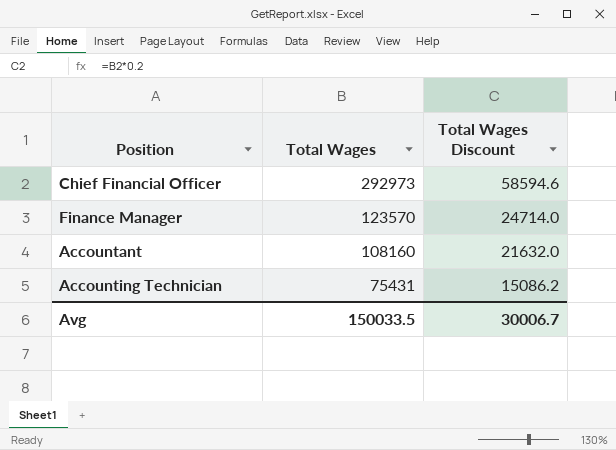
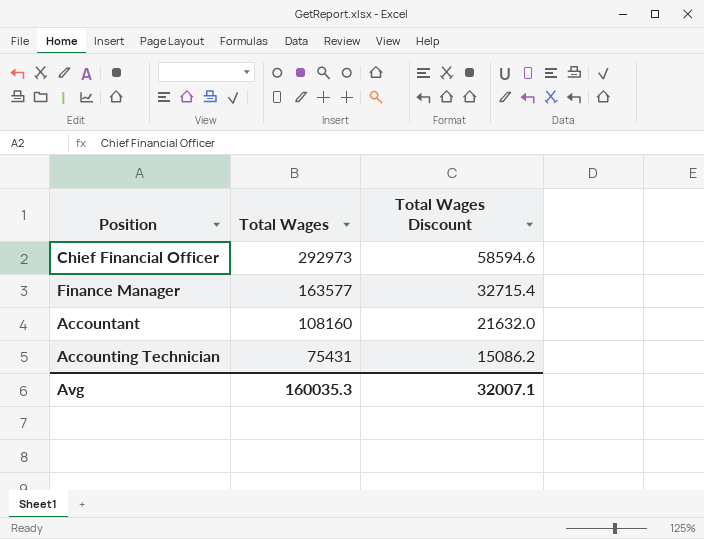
Finance Manager | Total Wages: 123570 -> 163577
Finance Manager | Total Wages Discount: 24714.0 -> 32715.4
Avg | Total Wages: 150033.5 -> 160035.3
Avg | Total Wages Discount: 30006.7 -> 32007.1

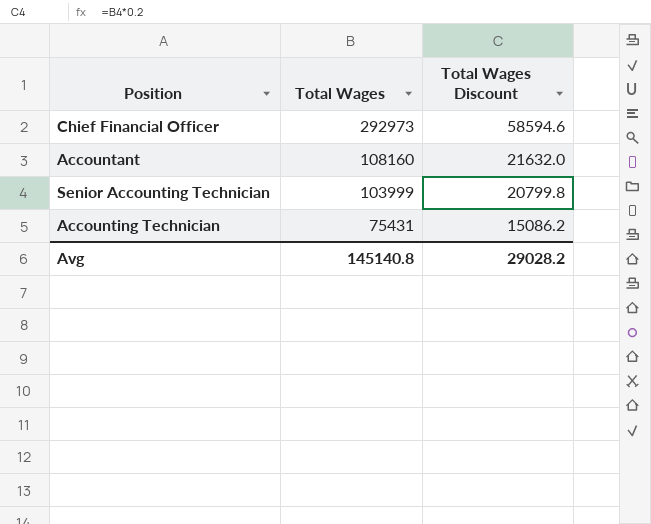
row Finance Manager: 163577 | 32715.4 -> none
row Senior Accounting Technician: none -> 103999 | 20799.8
Avg | Total Wages: 160035.3 -> 145140.8
Avg | Total Wages Discount: 32007.1 -> 29028.2

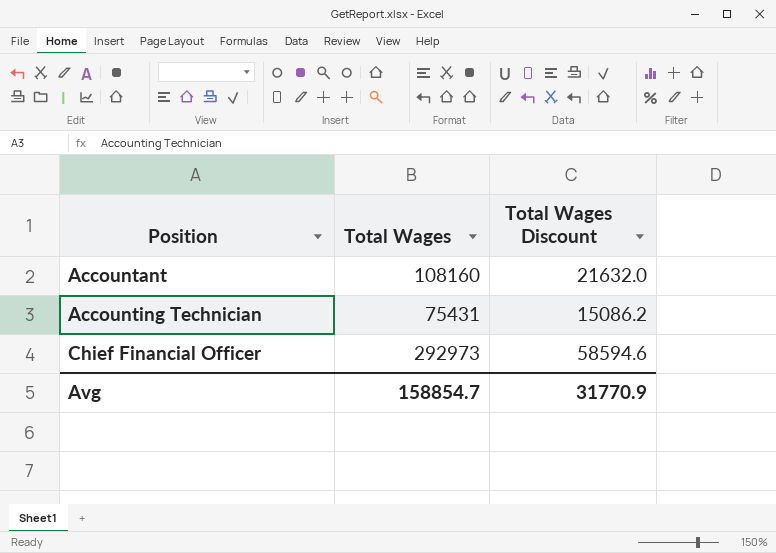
row order: Total Wages descending -> Position ascending
row Senior Accounting Technician: 103999 | 20799.8 -> none
Avg | Total Wages: 145140.8 -> 158854.7
Avg | Total Wages Discount: 29028.2 -> 31770.9

